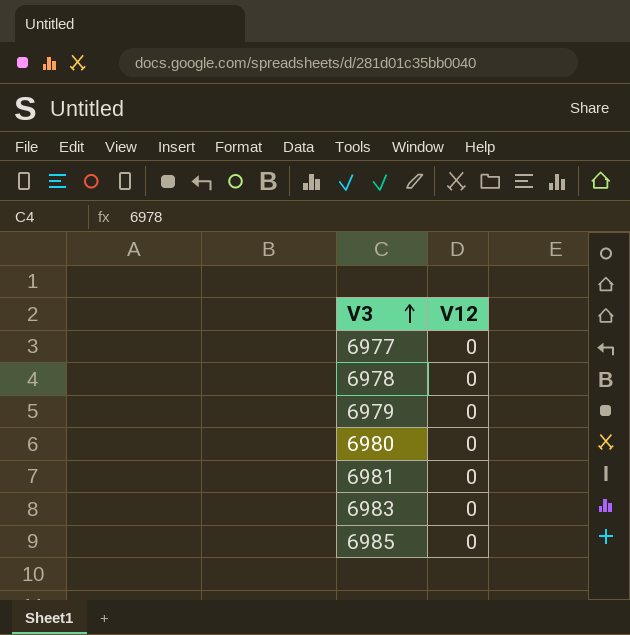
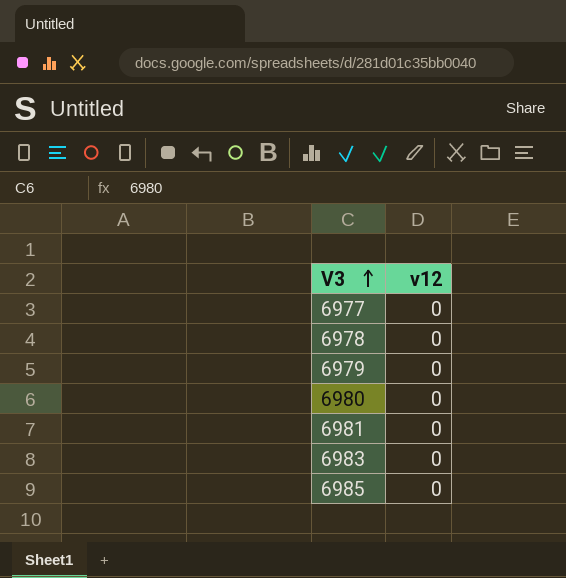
column name: V12 -> v12

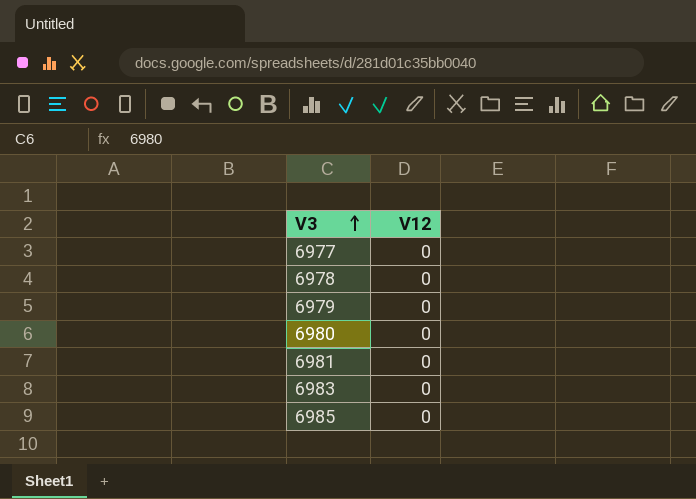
column name: v12 -> V12

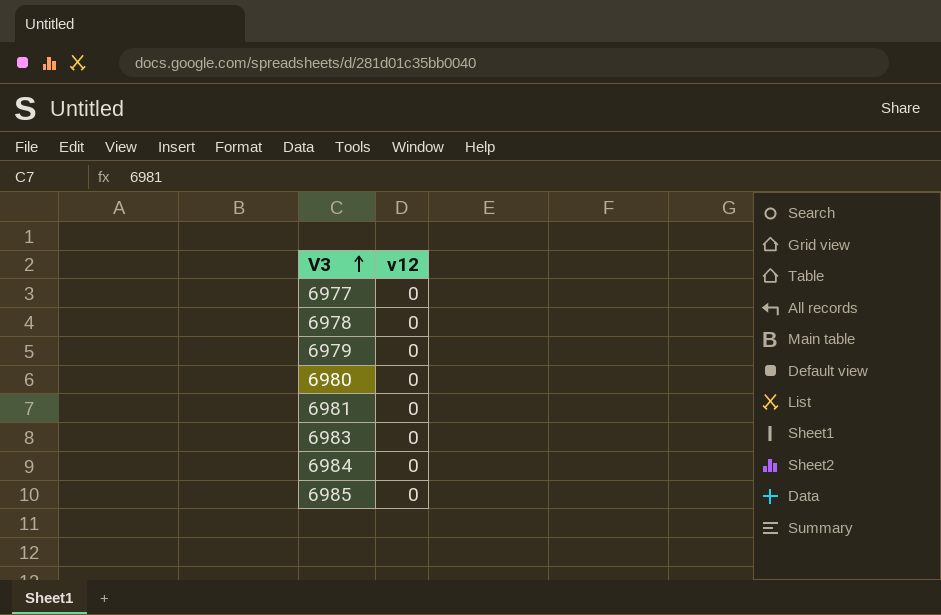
column name: V12 -> v12
row 6984: none -> 0

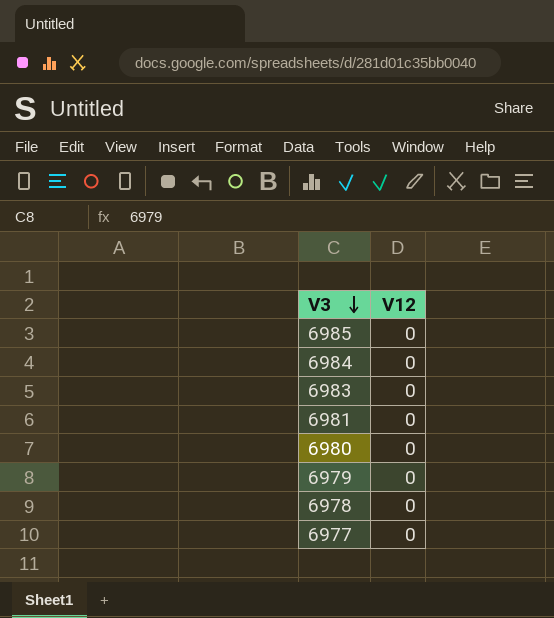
row order: V3 ascending -> V3 descending
column name: v12 -> V12

